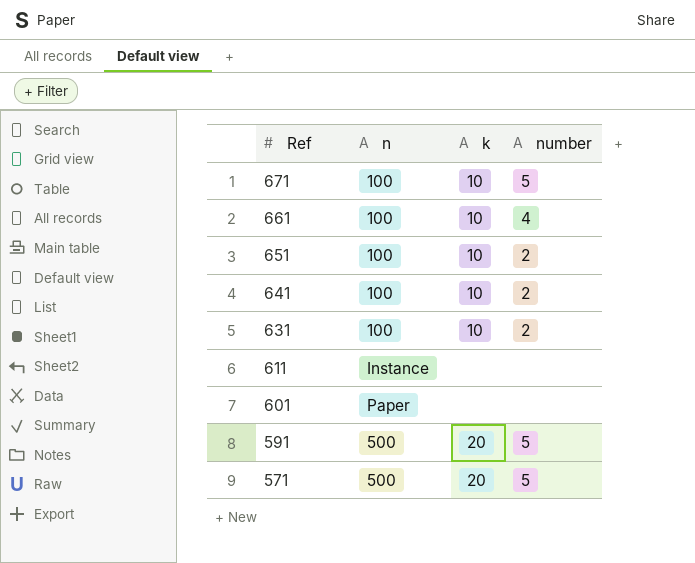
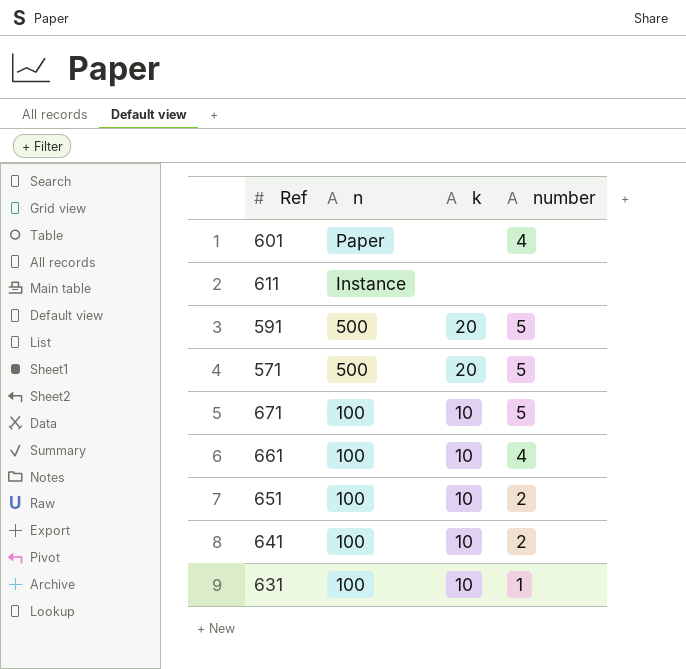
row order: Ref descending -> n descending
601 | number: none -> 4
631 | number: 2 -> 1

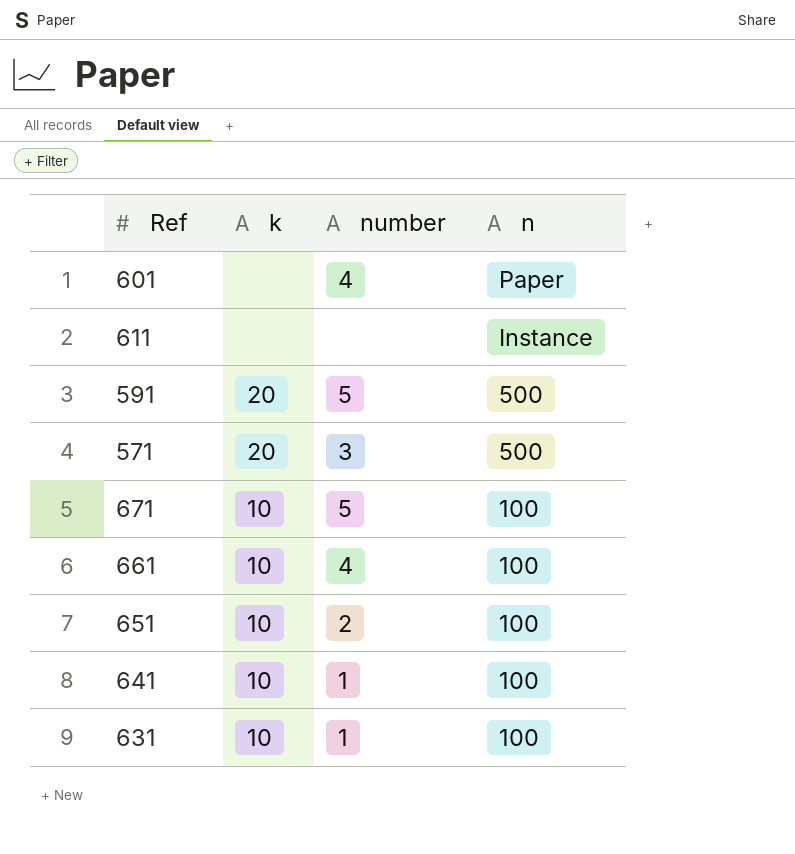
column n | position: 2 -> 4
571 | number: 5 -> 3
641 | number: 2 -> 1

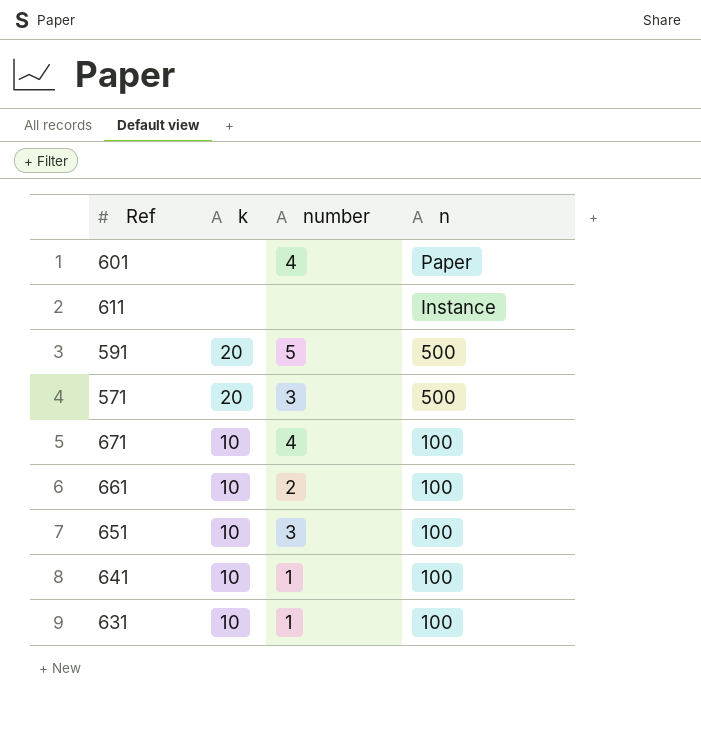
671 | number: 5 -> 4
661 | number: 4 -> 2
651 | number: 2 -> 3

